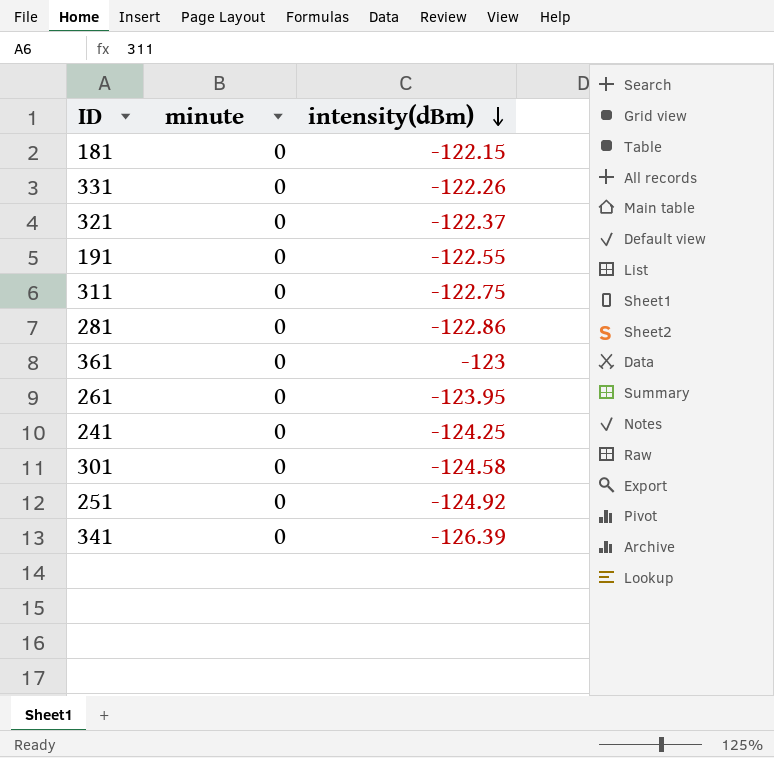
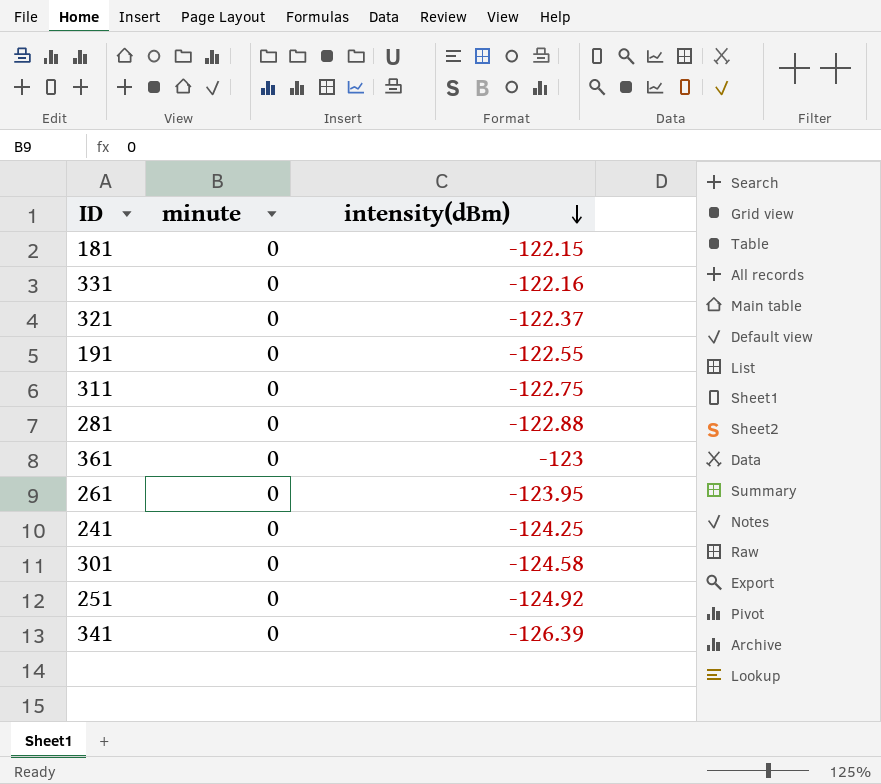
331 | intensity(dBm): -122.26 -> -122.16
281 | intensity(dBm): -122.86 -> -122.88

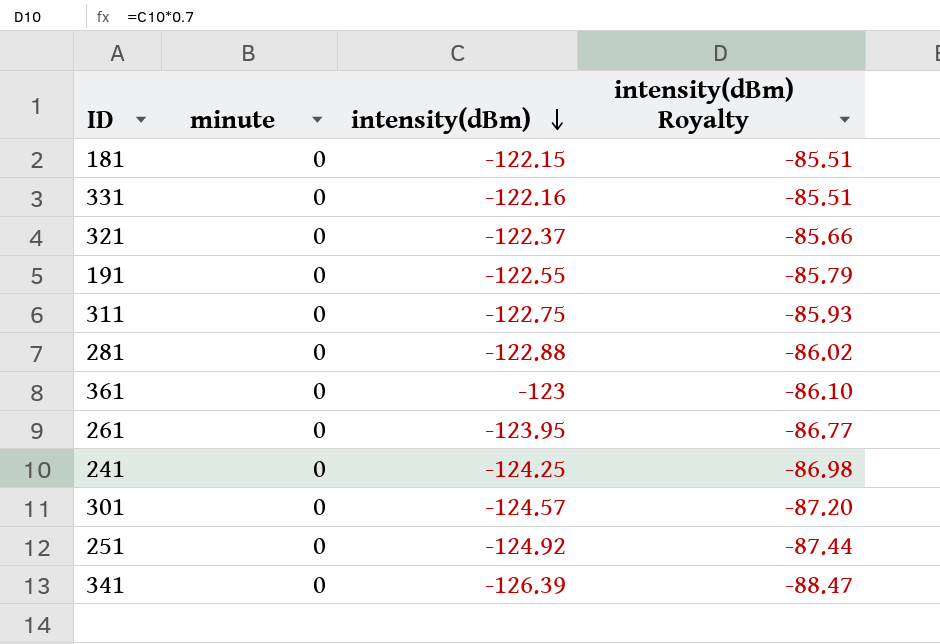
column intensity(dBm) Royalty | formula: none -> [intensity(dBm)] * 0.7
301 | intensity(dBm): -124.58 -> -124.57

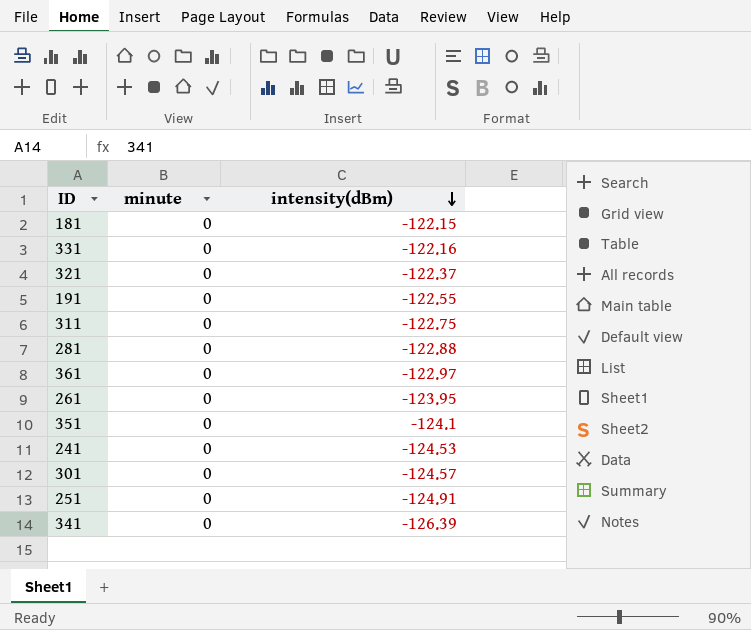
column intensity(dBm) Royalty | formula: [intensity(dBm)] * 0.7 -> none
361 | intensity(dBm): -123 -> -122.97
row 351: none -> 0 | -124.1
241 | intensity(dBm): -124.25 -> -124.53
251 | intensity(dBm): -124.92 -> -124.91

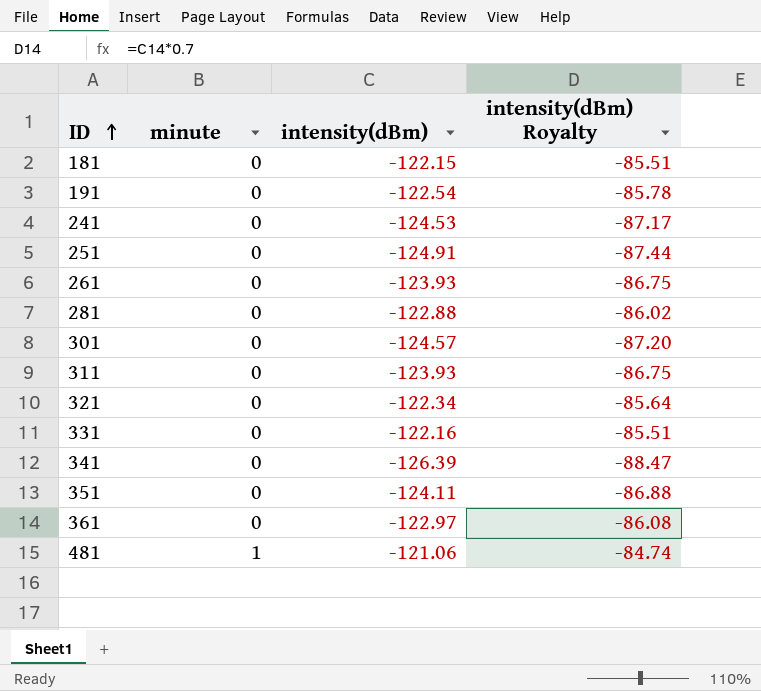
row order: intensity(dBm) descending -> ID ascending
column intensity(dBm) Royalty | formula: none -> [intensity(dBm)] * 0.7
191 | intensity(dBm): -122.55 -> -122.54
261 | intensity(dBm): -123.95 -> -123.93
311 | intensity(dBm): -122.75 -> -123.93
321 | intensity(dBm): -122.37 -> -122.34
351 | intensity(dBm): -124.1 -> -124.11
row 481: none -> 1 | -121.06 | -84.74

